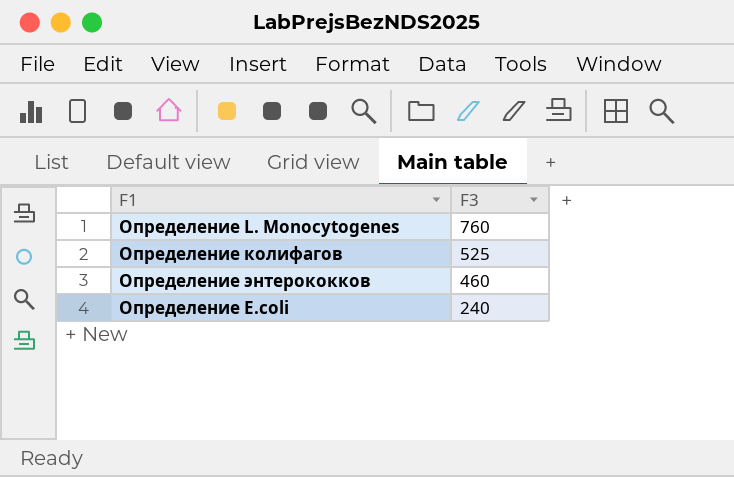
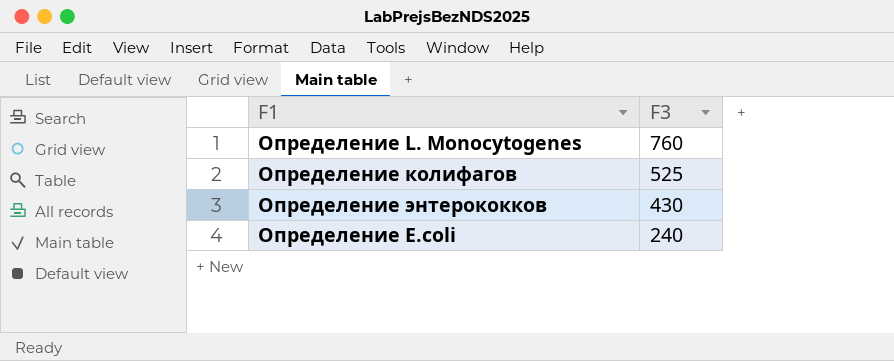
Определение энтерококков | F3: 460 -> 430

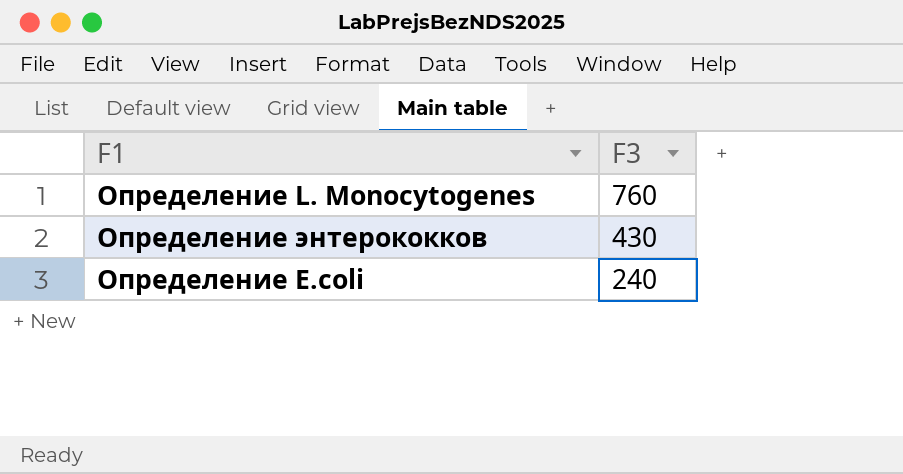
row Определение колифагов: 525 -> none

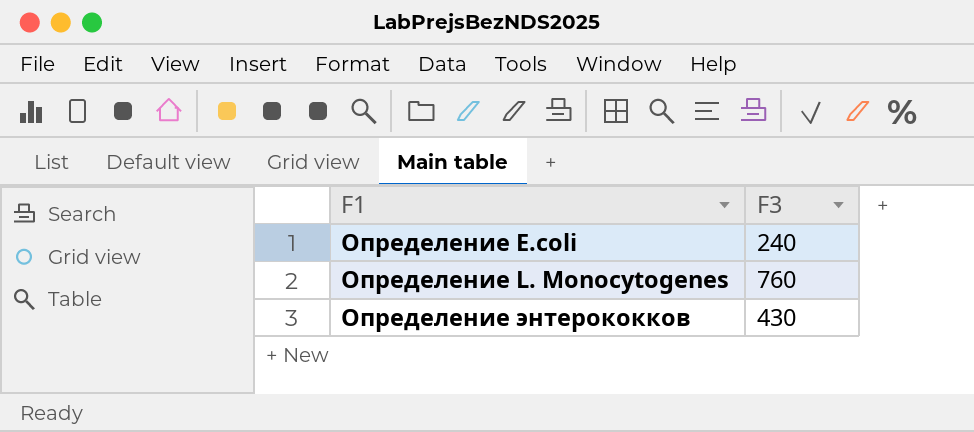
row order: F3 descending -> F1 ascending

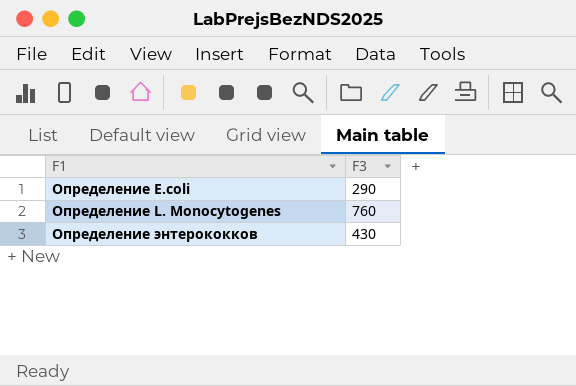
Определение E.coli | F3: 240 -> 290

